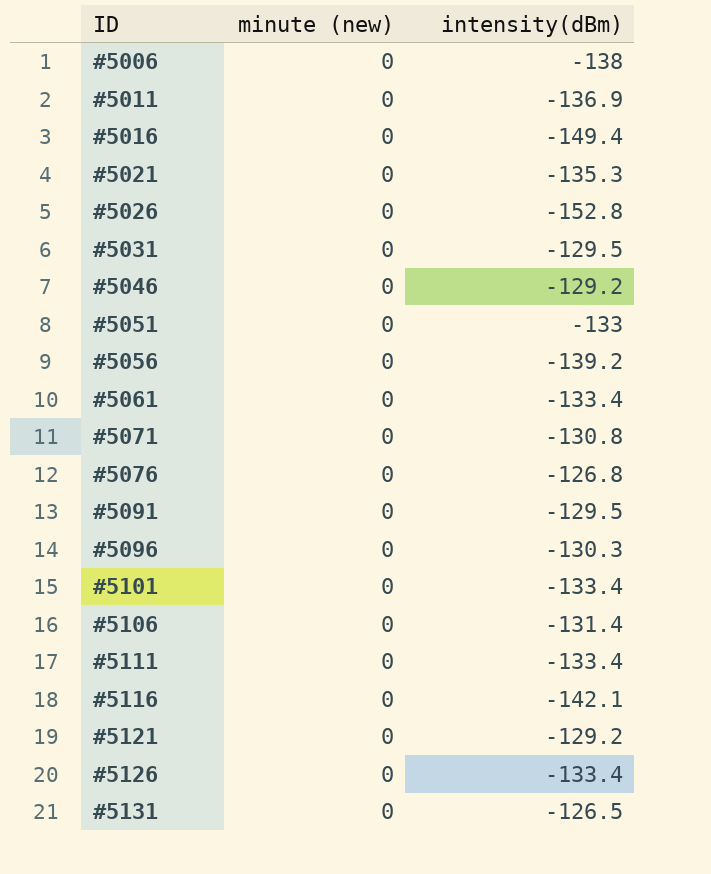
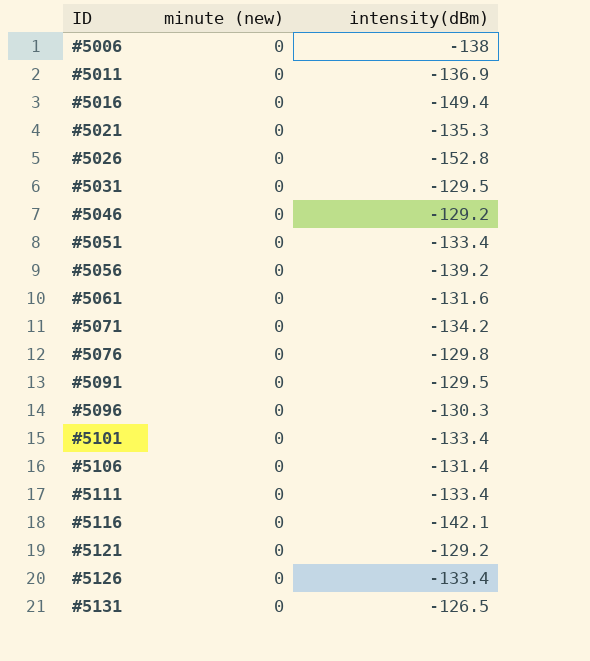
#5051 | intensity(dBm): -133 -> -133.4
#5061 | intensity(dBm): -133.4 -> -131.6
#5071 | intensity(dBm): -130.8 -> -134.2
#5076 | intensity(dBm): -126.8 -> -129.8

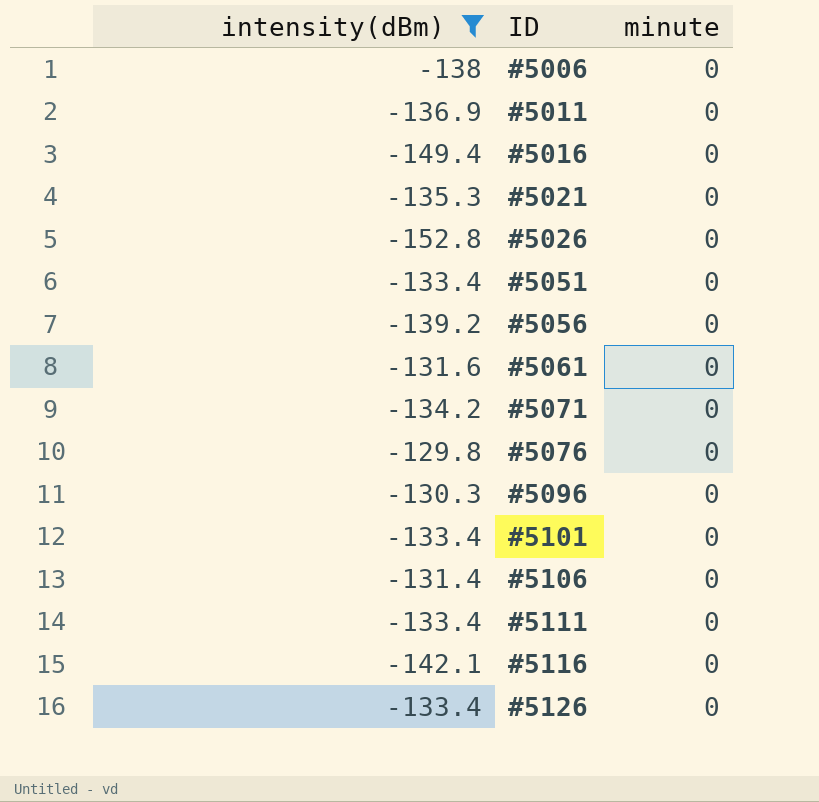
filter: none -> intensity(dBm) <= -129.8
column intensity(dBm) | position: 3 -> 1
column name: minute (new) -> minute

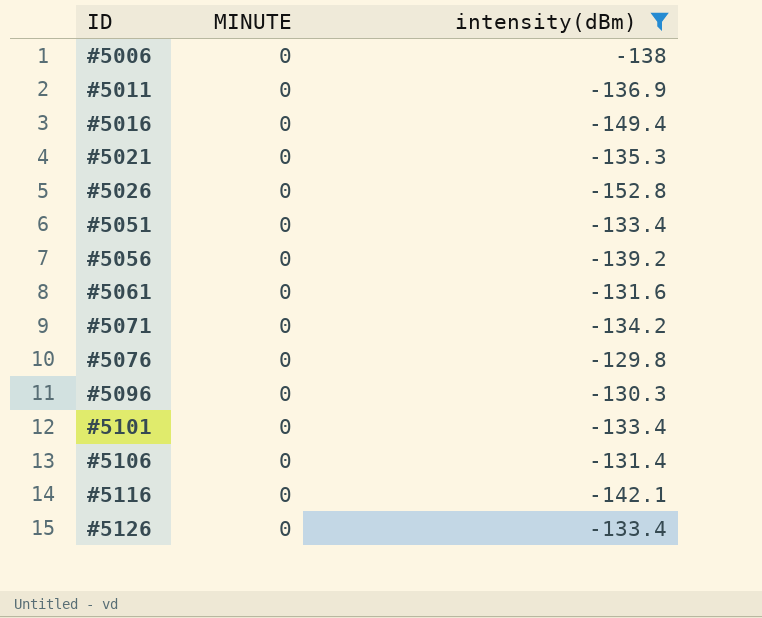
column name: minute -> MINUTE
column intensity(dBm) | position: 1 -> 3
row #5111: -133.4 | 0 -> none

